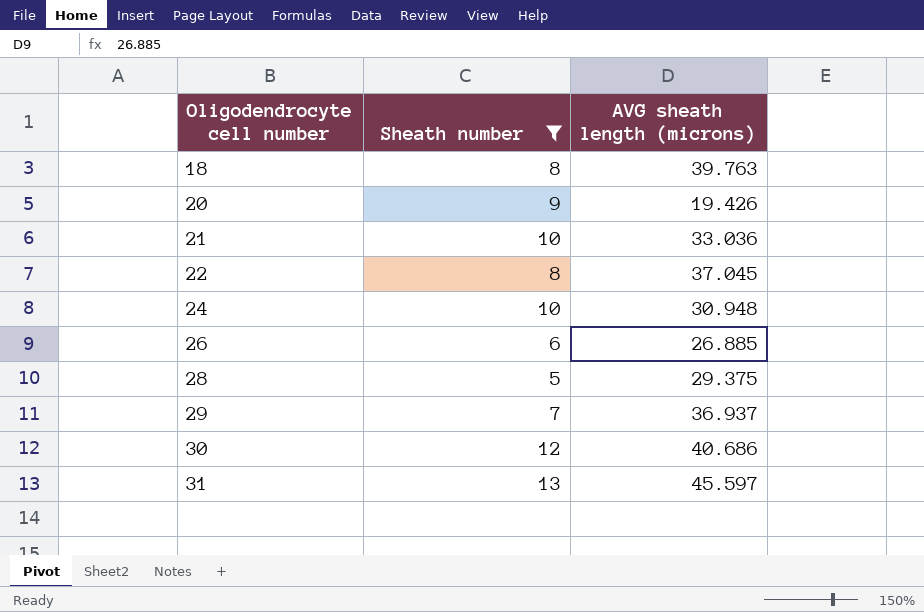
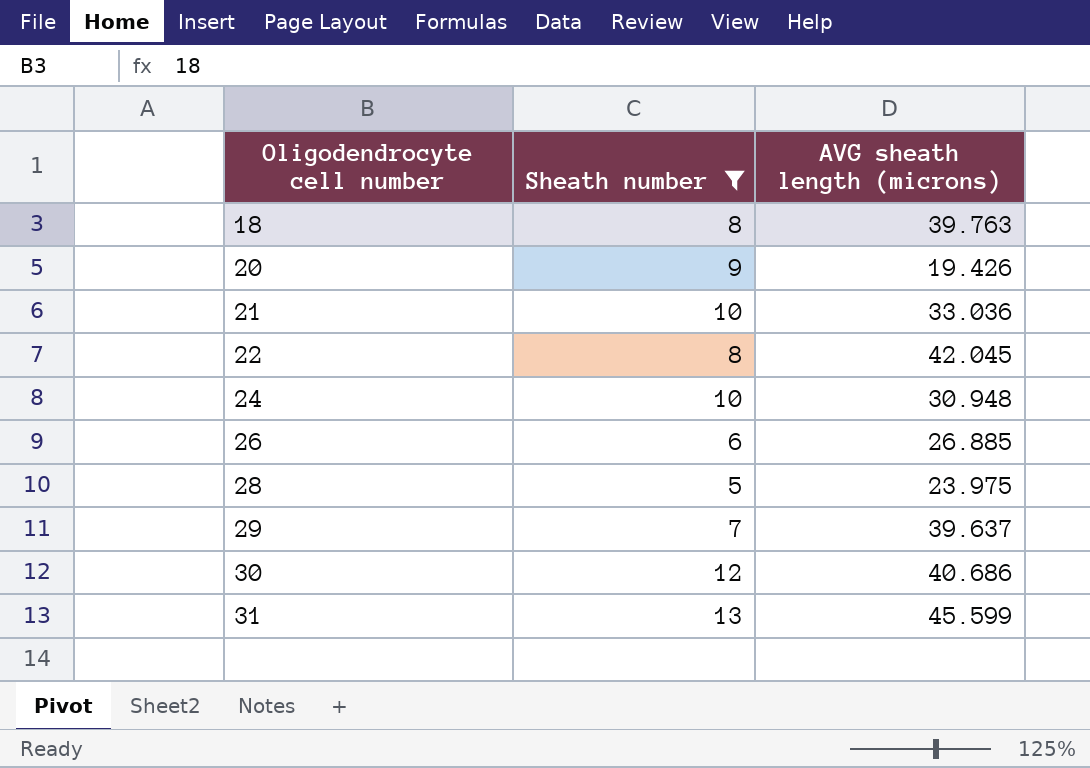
22 | AVG sheath length (microns): 37.045 -> 42.045
28 | AVG sheath length (microns): 29.375 -> 23.975
29 | AVG sheath length (microns): 36.937 -> 39.637
31 | AVG sheath length (microns): 45.597 -> 45.599

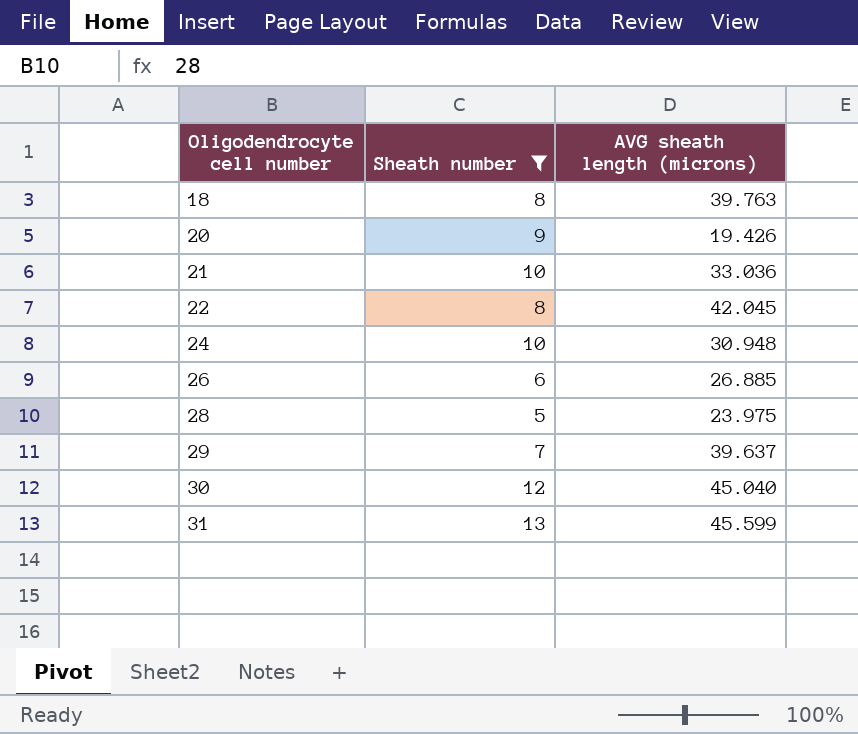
30 | AVG sheath length (microns): 40.686 -> 45.040

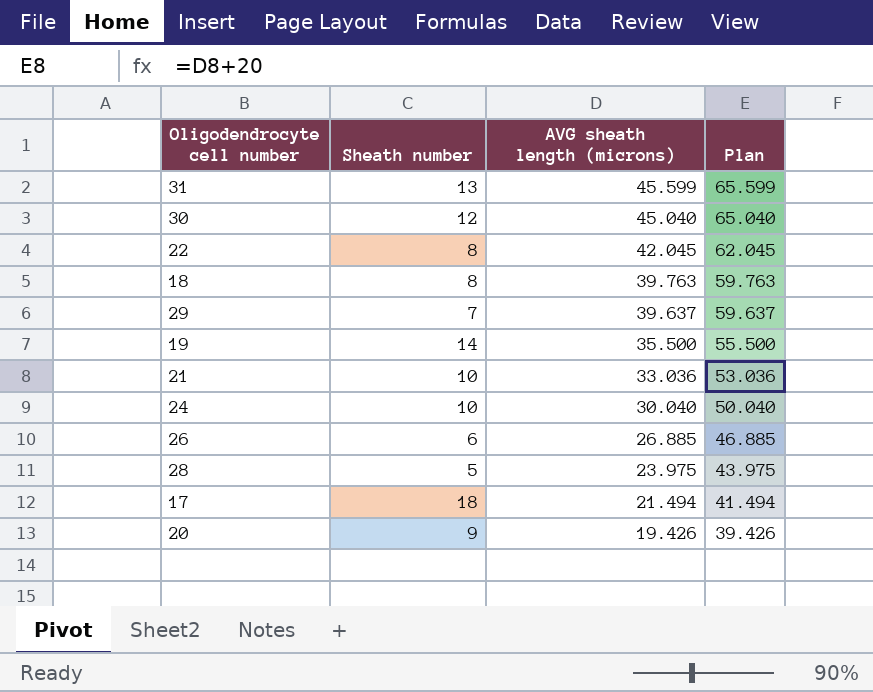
filter: Sheath number <= 13 -> none
row order: Oligodendrocyte cell number ascending -> AVG sheath length (microns) descending
column Plan | formula: none -> [AVG sheath length (microns)] + 20
24 | AVG sheath length (microns): 30.948 -> 30.040

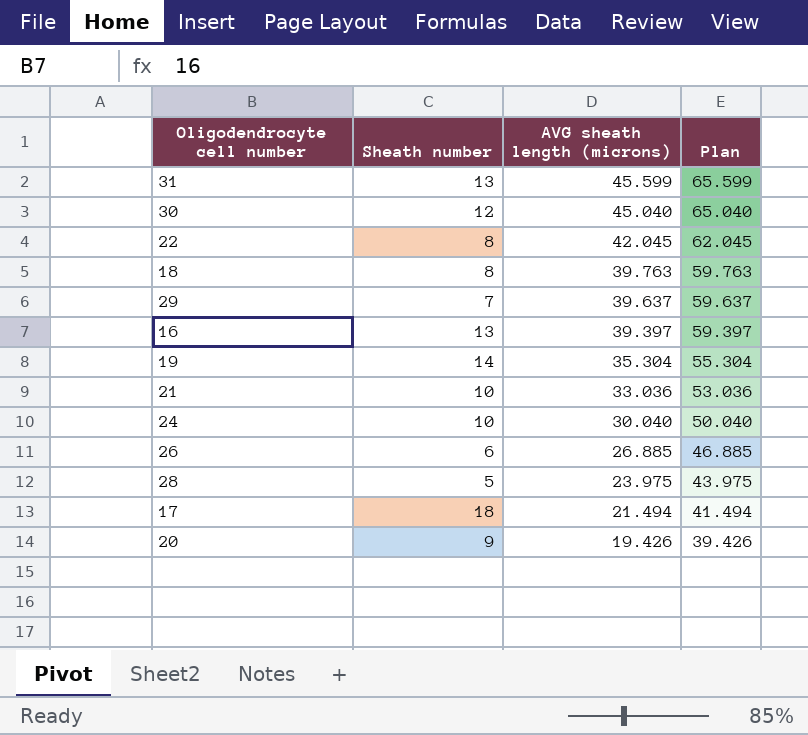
row 16: none -> 13 | 39.397 | 59.397
19 | AVG sheath length (microns): 35.500 -> 35.304
19 | Plan: 55.500 -> 55.304

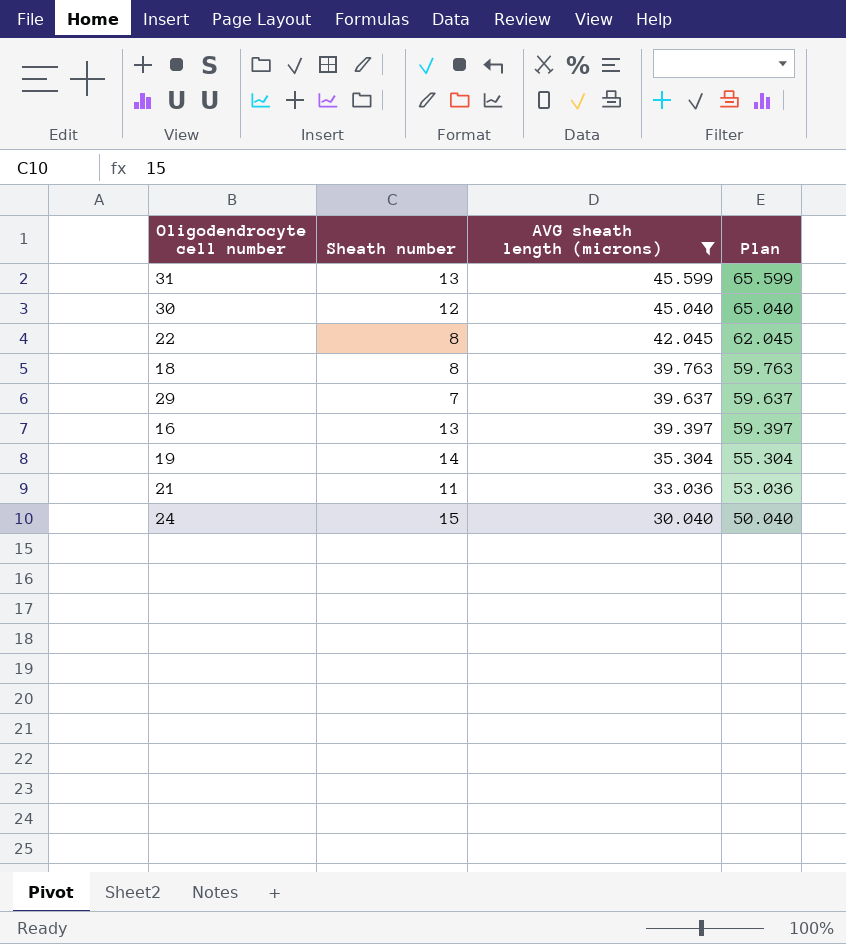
filter: none -> AVG sheath length (microns) >= 30.040
21 | Sheath number: 10 -> 11
24 | Sheath number: 10 -> 15

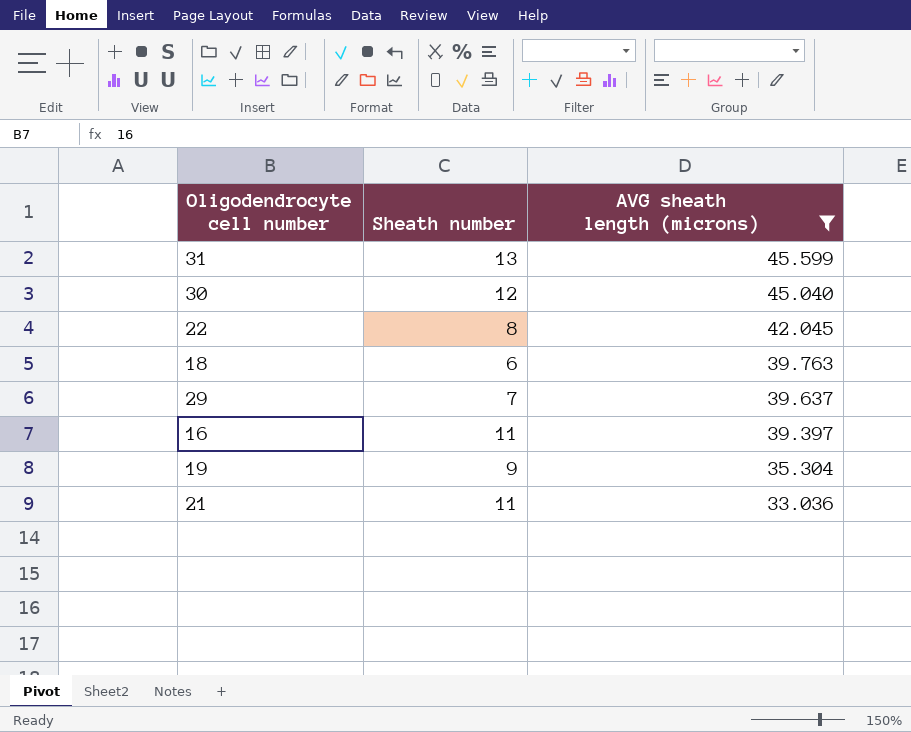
column Plan | formula: [AVG sheath length (microns)] + 20 -> none
row 24: 15 | 30.040 | 50.040 -> none
18 | Sheath number: 8 -> 6
16 | Sheath number: 13 -> 11
19 | Sheath number: 14 -> 9

